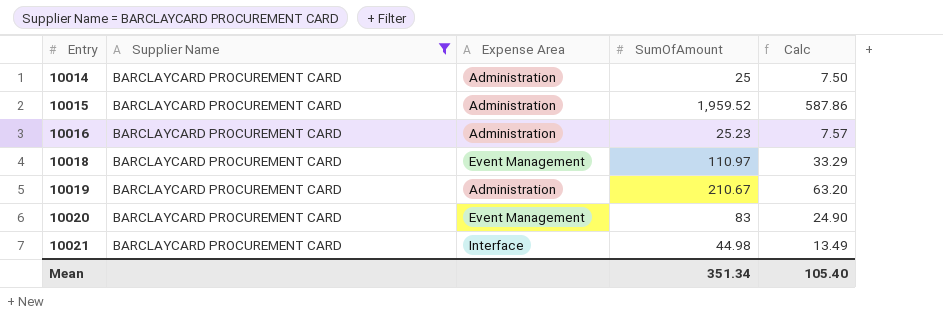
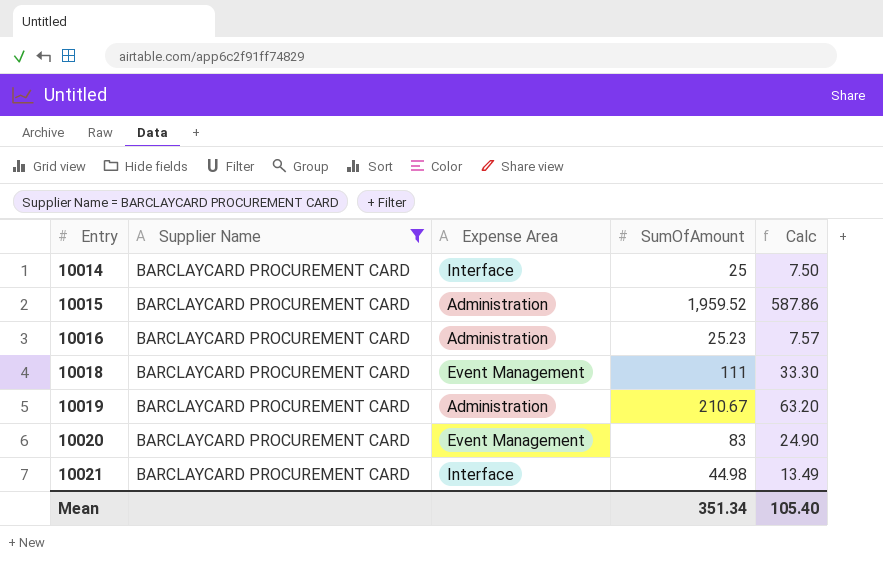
10014 | Expense Area: Administration -> Interface
10018 | SumOfAmount: 110.97 -> 111
10018 | Calc: 33.29 -> 33.30

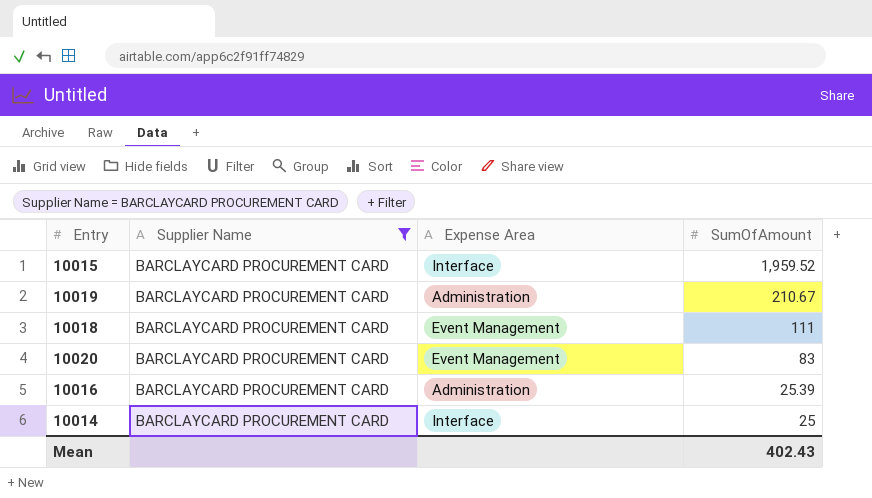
row order: Entry ascending -> SumOfAmount descending
column Calc | formula: [SumOfAmount] * 0.3 -> none
row 10021: BARCLAYCARD PROCUREMENT CARD | Interface | 44.98 | 13.49 -> none
10015 | Expense Area: Administration -> Interface
10016 | SumOfAmount: 25.23 -> 25.39
Mean | SumOfAmount: 351.34 -> 402.43

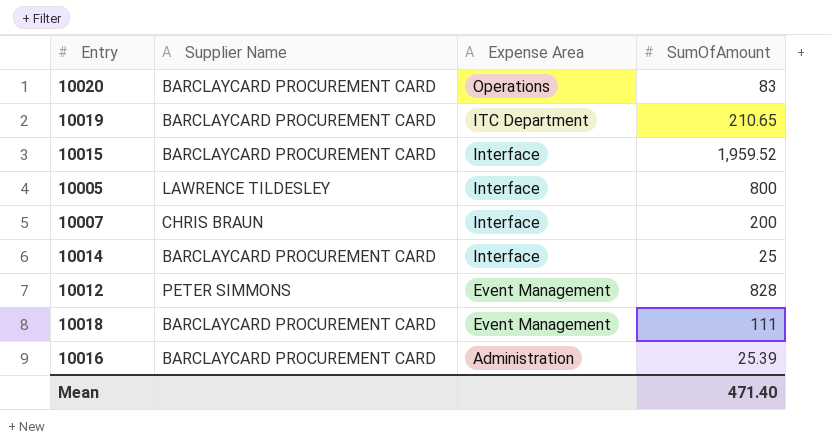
filter: Supplier Name = BARCLAYCARD PROCUREMENT CARD -> none
row order: SumOfAmount descending -> Expense Area descending
10020 | Expense Area: Event Management -> Operations
10019 | Expense Area: Administration -> ITC Department
10019 | SumOfAmount: 210.67 -> 210.65
Mean | SumOfAmount: 402.43 -> 471.40

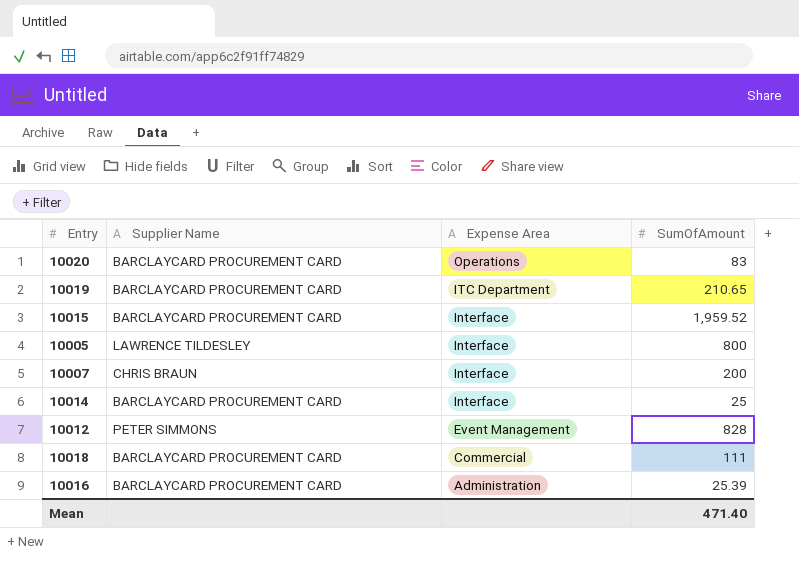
10018 | Expense Area: Event Management -> Commercial

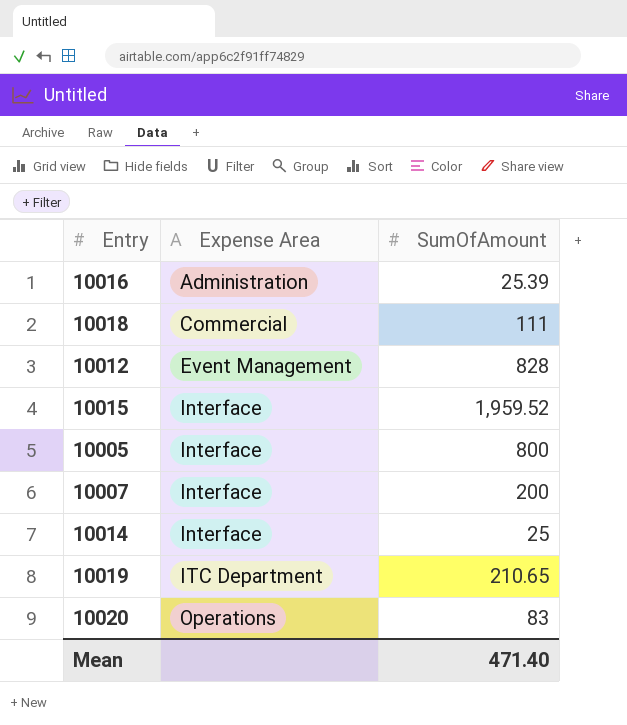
row order: Expense Area descending -> Expense Area ascending
column Supplier Name | position: 2 -> none

